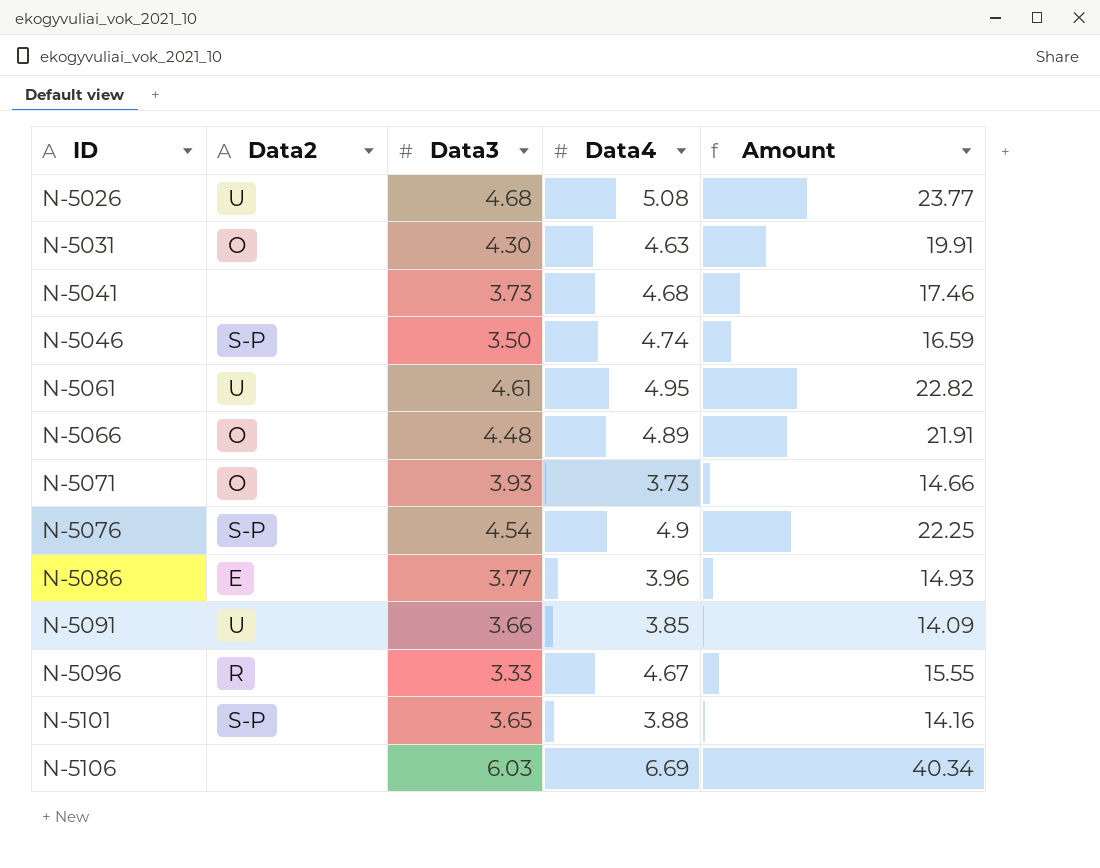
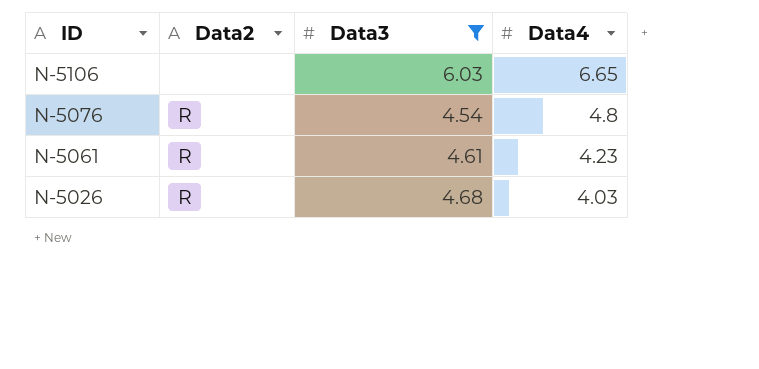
filter: none -> Data3 >= 4.54
row order: ID ascending -> ID descending
column Amount | formula: [Data3] * [Data4] -> none
N-5106 | Data4: 6.69 -> 6.65
N-5076 | Data2: S-P -> R
N-5076 | Data4: 4.9 -> 4.8
N-5061 | Data2: U -> R
N-5061 | Data4: 4.95 -> 4.23
N-5026 | Data2: U -> R
N-5026 | Data4: 5.08 -> 4.03

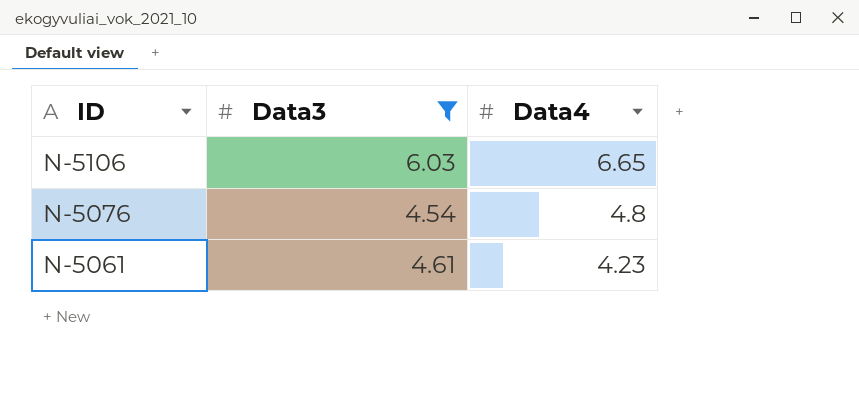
column Data2 | position: 2 -> none
row N-5026: R | 4.68 | 4.03 -> none

